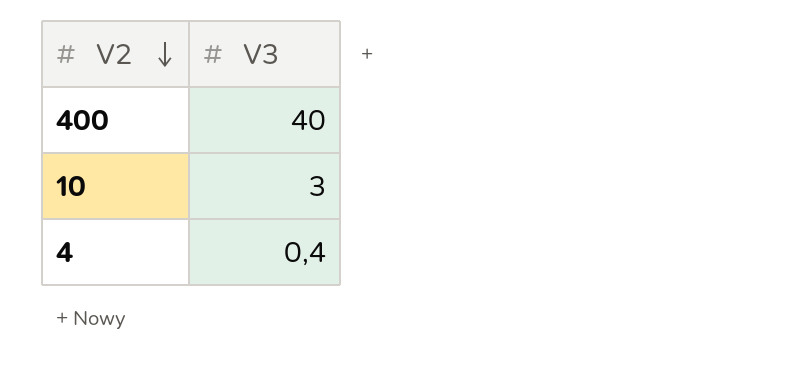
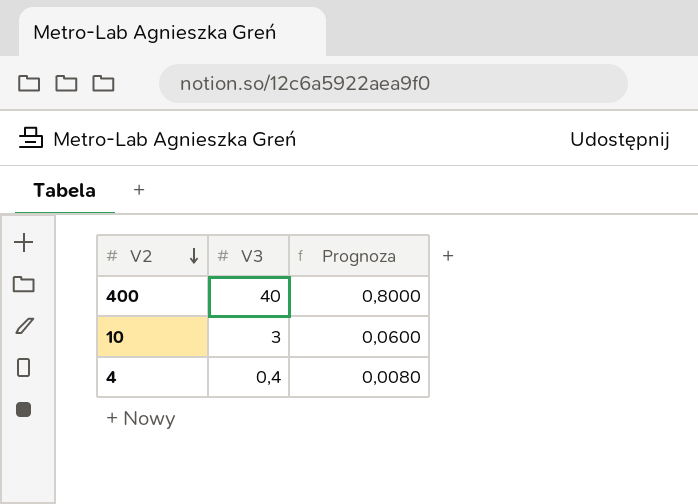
column Prognoza | formula: none -> [V3] * 0,02

